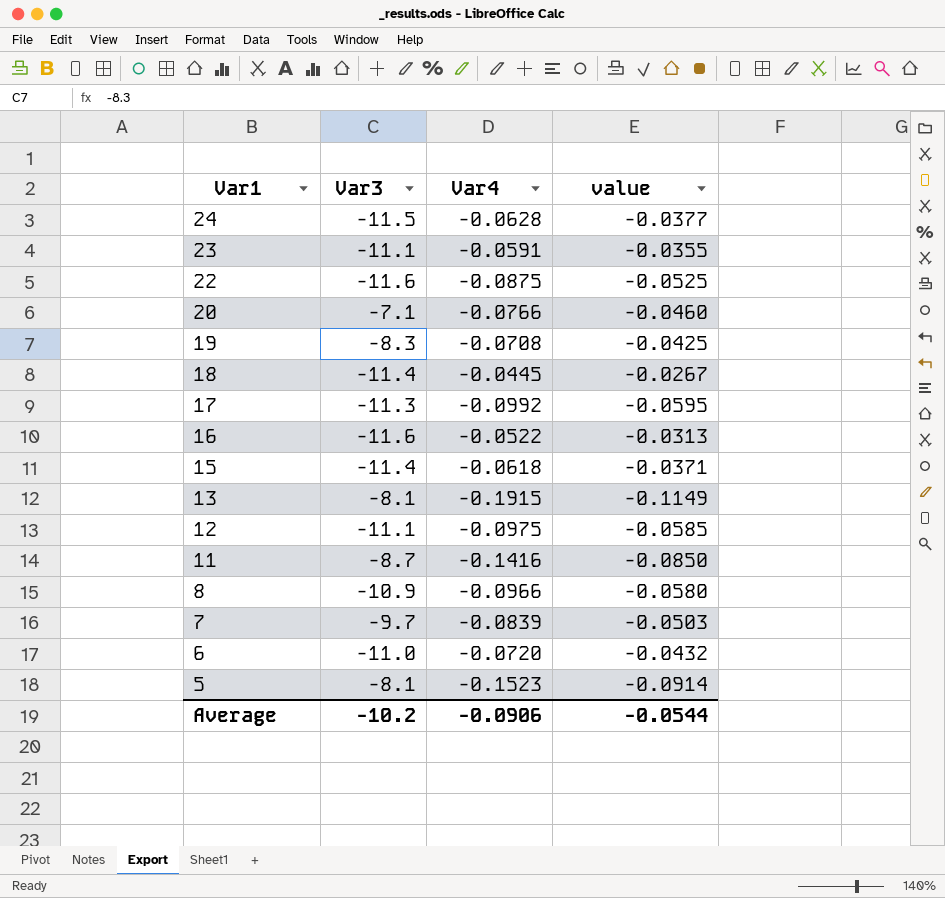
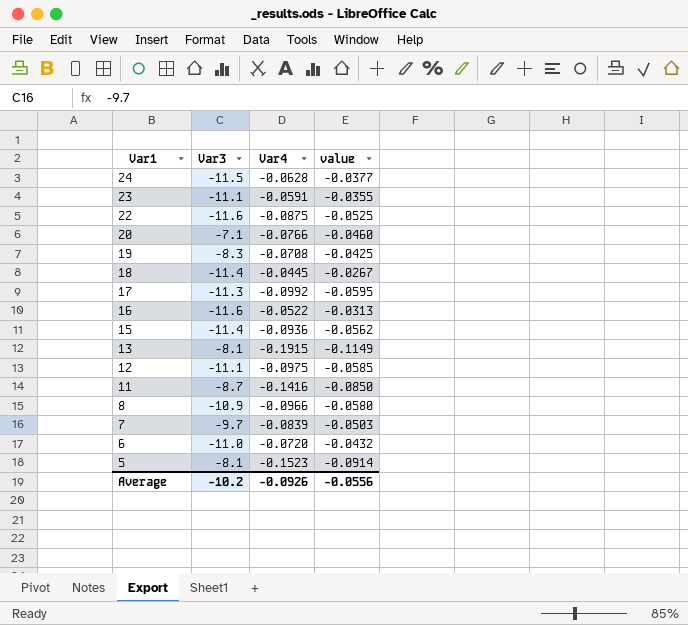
15 | Var4: -0.0618 -> -0.0936
15 | value: -0.0371 -> -0.0562
Average | Var4: -0.0906 -> -0.0926
Average | value: -0.0544 -> -0.0556

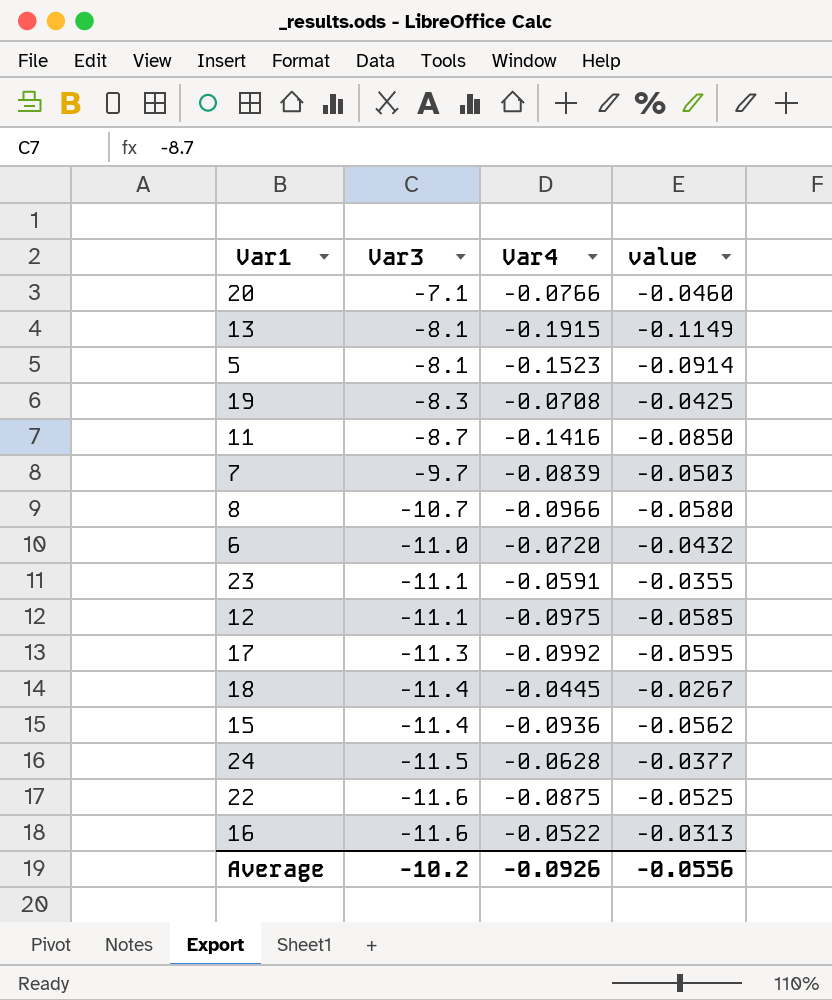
row order: Var1 descending -> Var3 descending
8 | Var3: -10.9 -> -10.7

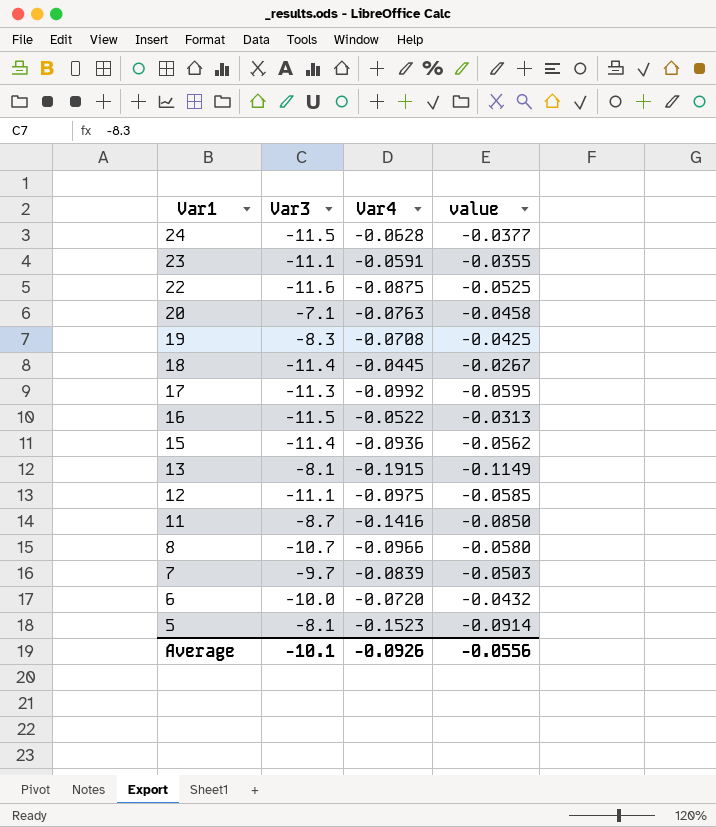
row order: Var3 descending -> Var1 descending
20 | Var4: -0.0766 -> -0.0763
20 | value: -0.0460 -> -0.0458
16 | Var3: -11.6 -> -11.5
6 | Var3: -11.0 -> -10.0
Average | Var3: -10.2 -> -10.1

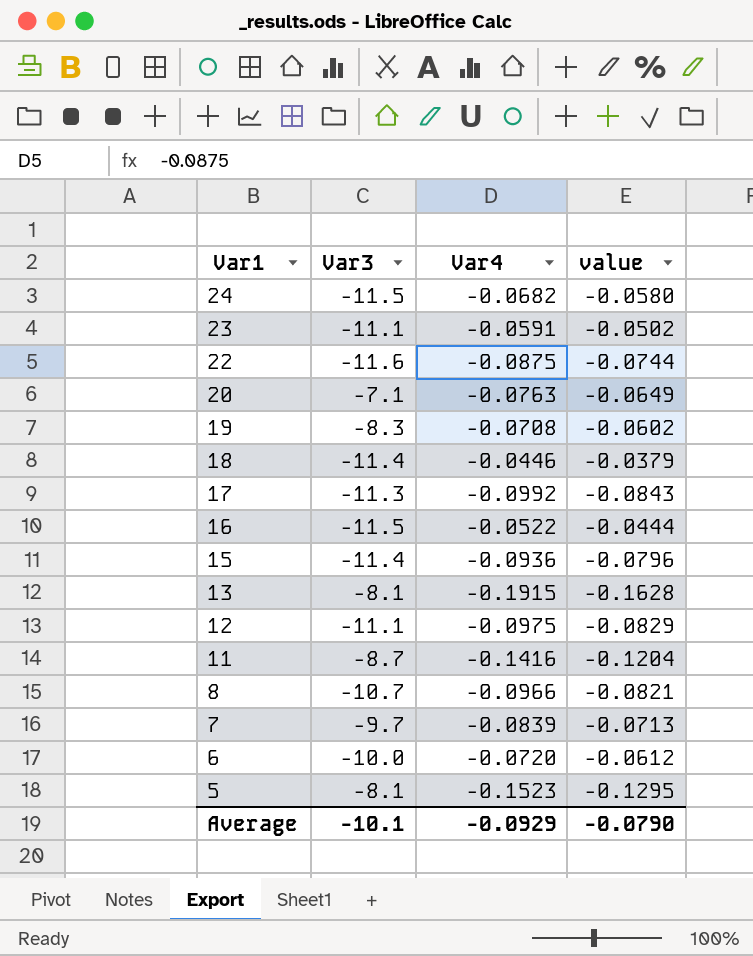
column value | formula: [Var4] * 0.6 -> [Var4] * 0.85
24 | Var4: -0.0628 -> -0.0682
18 | Var4: -0.0445 -> -0.0446
Average | Var4: -0.0926 -> -0.0929
Average | value: -0.0556 -> -0.0790

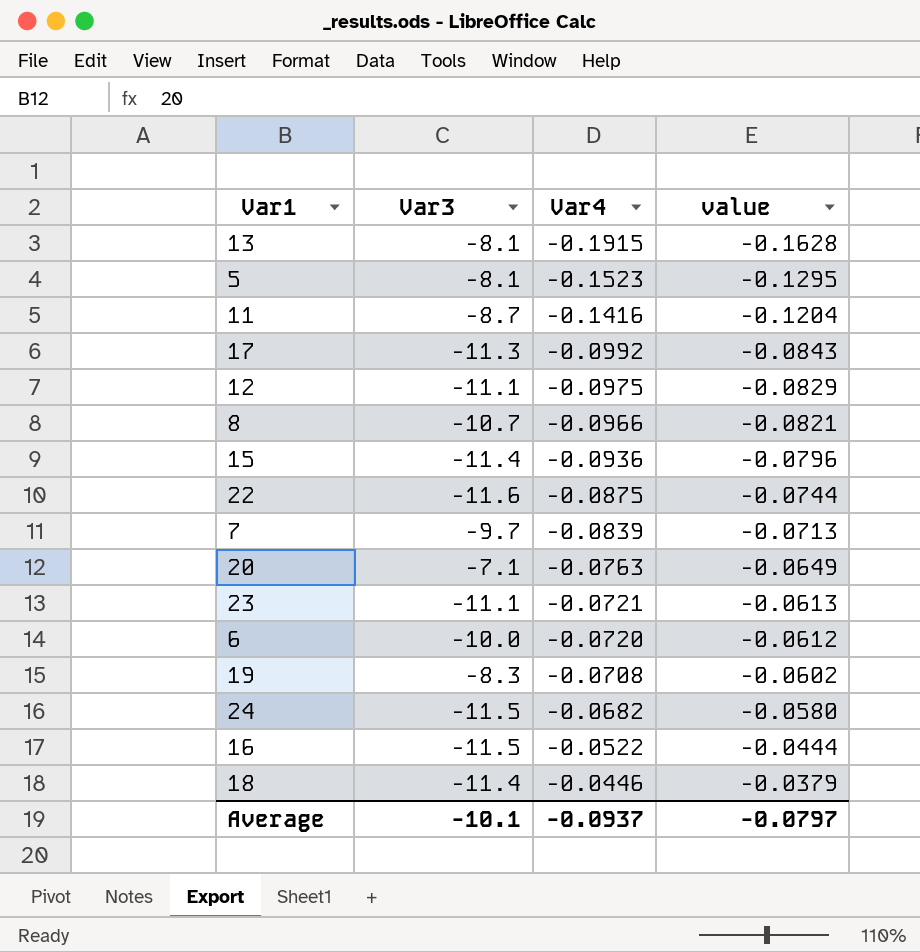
row order: Var1 descending -> Var4 ascending
23 | Var4: -0.0591 -> -0.0721
23 | value: -0.0502 -> -0.0613
Average | Var4: -0.0929 -> -0.0937
Average | value: -0.0790 -> -0.0797

